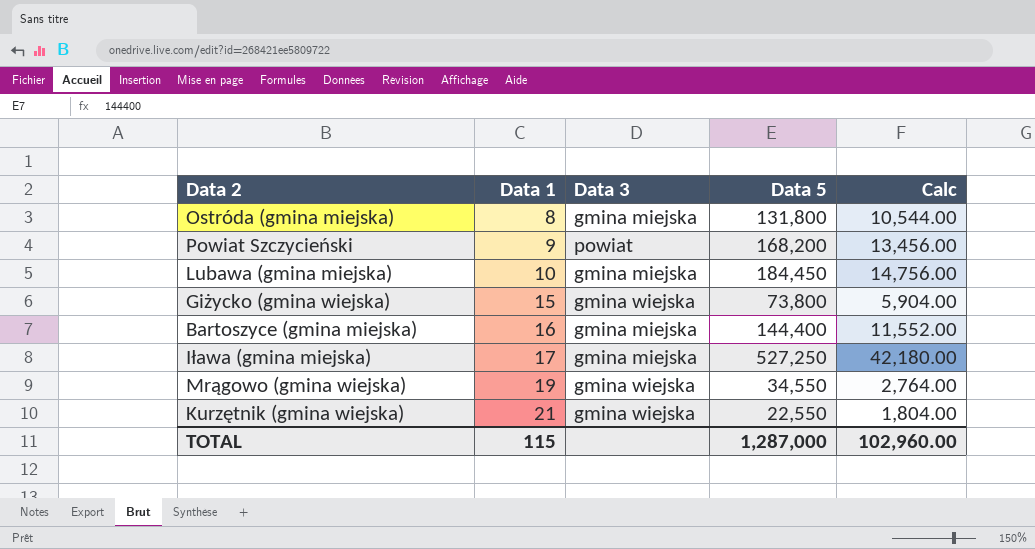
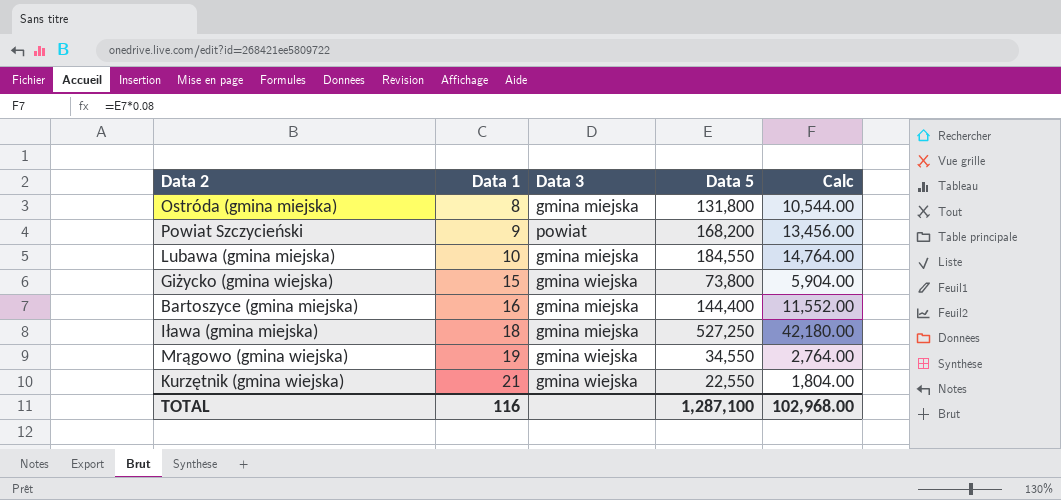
Lubawa (gmina miejska) | Data 5: 184,450 -> 184,550
Lubawa (gmina miejska) | Calc: 14,756.00 -> 14,764.00
Iława (gmina miejska) | Data 1: 17 -> 18
TOTAL | Data 1: 115 -> 116
TOTAL | Data 5: 1,287,000 -> 1,287,100
TOTAL | Calc: 102,960.00 -> 102,968.00

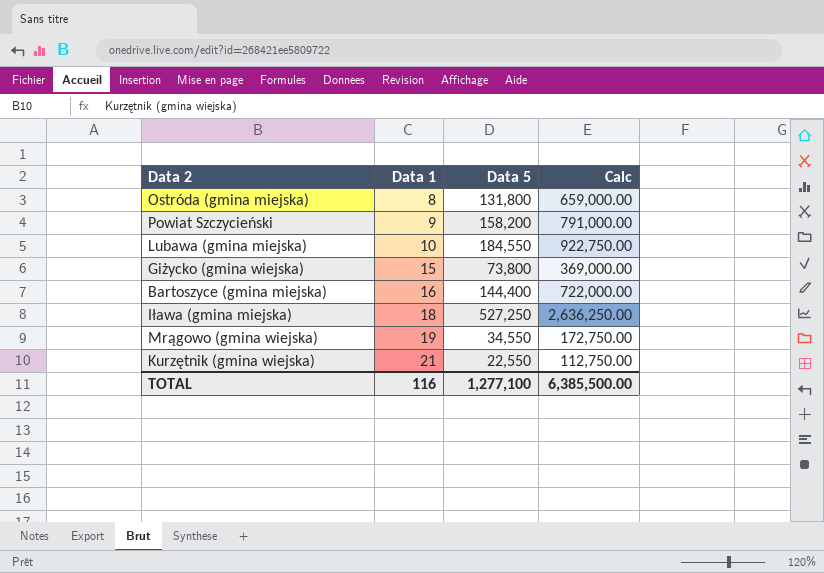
column Data 3 | position: 3 -> none
column Calc | formula: [Data 5] * 0.08 -> [Data 5] * 5
Powiat Szczycieński | Data 5: 168,200 -> 158,200
TOTAL | Data 5: 1,287,100 -> 1,277,100
TOTAL | Calc: 102,968.00 -> 6,385,500.00

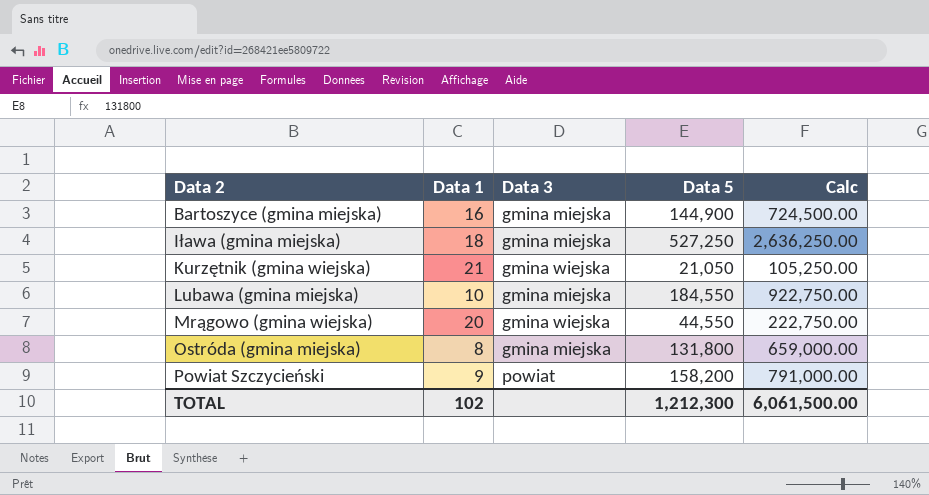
row order: Data 1 ascending -> Data 2 ascending
column Data 3 | position: none -> 3
row Giżycko (gmina wiejska): 15 | 73,800 | 369,000.00 -> none
Bartoszyce (gmina miejska) | Data 5: 144,400 -> 144,900
Bartoszyce (gmina miejska) | Calc: 722,000.00 -> 724,500.00
Kurzętnik (gmina wiejska) | Data 5: 22,550 -> 21,050
Kurzętnik (gmina wiejska) | Calc: 112,750.00 -> 105,250.00
Mrągowo (gmina wiejska) | Data 1: 19 -> 20
Mrągowo (gmina wiejska) | Data 5: 34,550 -> 44,550
Mrągowo (gmina wiejska) | Calc: 172,750.00 -> 222,750.00
TOTAL | Data 1: 116 -> 102
TOTAL | Data 5: 1,277,100 -> 1,212,300
TOTAL | Calc: 6,385,500.00 -> 6,061,500.00

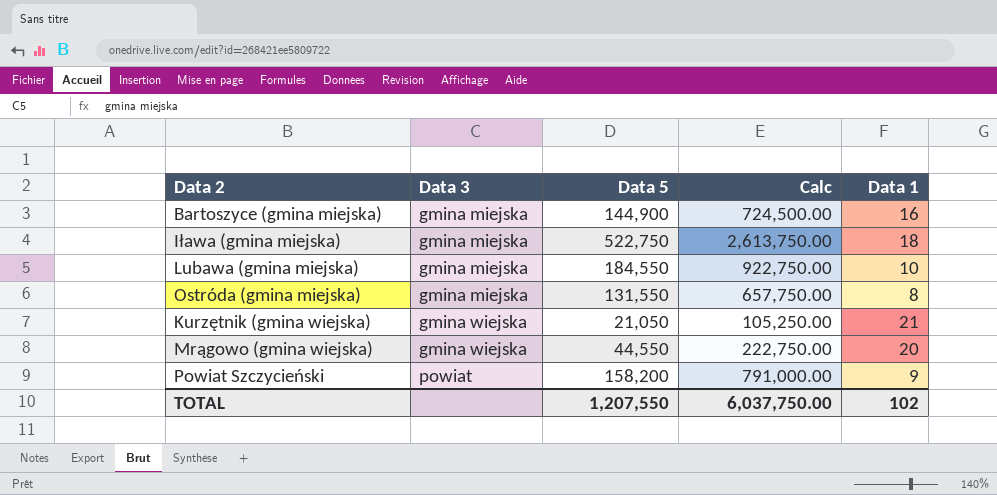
row order: Data 2 ascending -> Data 3 ascending
column Data 1 | position: 2 -> 5
Iława (gmina miejska) | Data 5: 527,250 -> 522,750
Iława (gmina miejska) | Calc: 2,636,250.00 -> 2,613,750.00
Ostróda (gmina miejska) | Data 5: 131,800 -> 131,550
Ostróda (gmina miejska) | Calc: 659,000.00 -> 657,750.00
TOTAL | Data 5: 1,212,300 -> 1,207,550
TOTAL | Calc: 6,061,500.00 -> 6,037,750.00

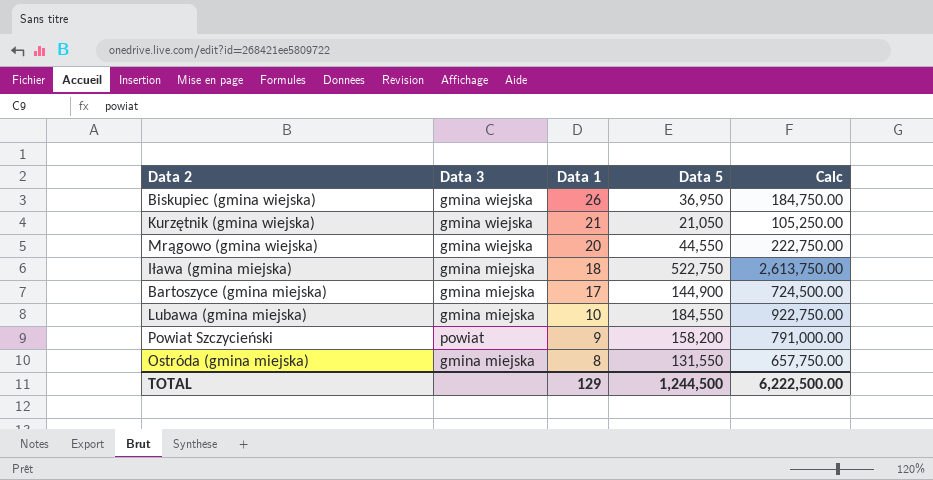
row order: Data 3 ascending -> Data 1 descending
column Data 1 | position: 5 -> 3
row Biskupiec (gmina wiejska): none -> gmina wiejska | 26 | 36,950 | 184,750.00
Bartoszyce (gmina miejska) | Data 1: 16 -> 17
TOTAL | Data 1: 102 -> 129
TOTAL | Data 5: 1,207,550 -> 1,244,500
TOTAL | Calc: 6,037,750.00 -> 6,222,500.00

